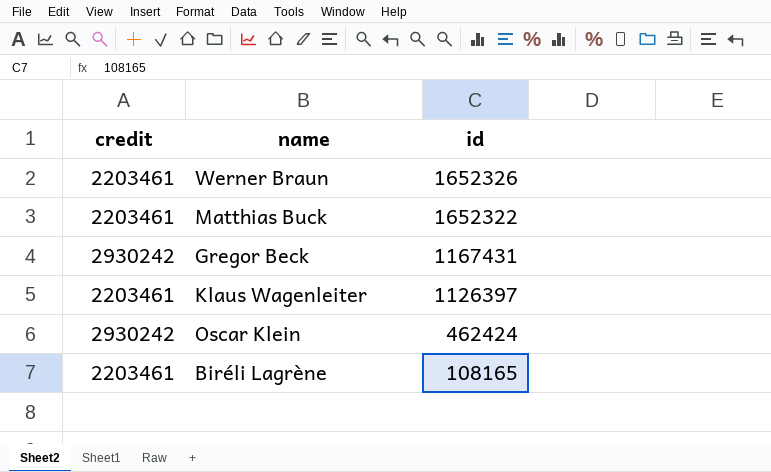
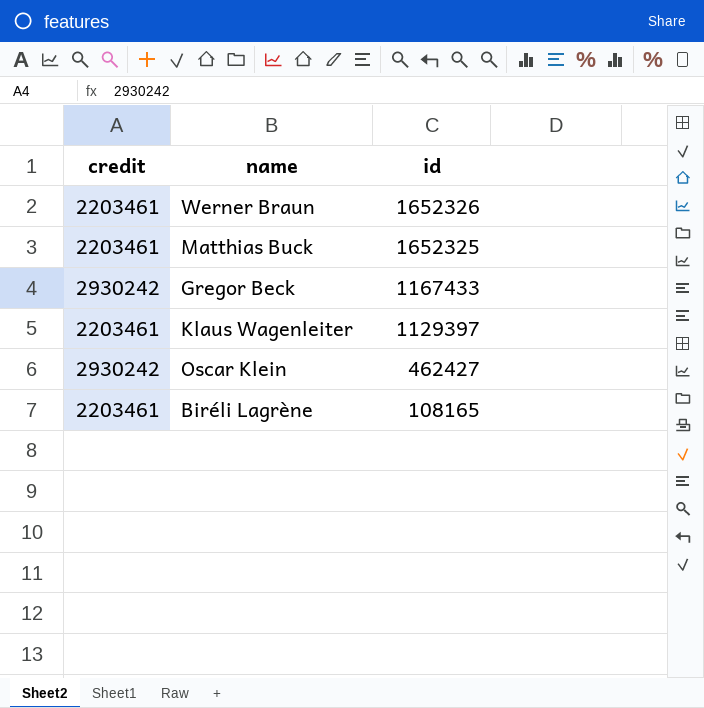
Matthias Buck | id: 1652322 -> 1652325
Gregor Beck | id: 1167431 -> 1167433
Klaus Wagenleiter | id: 1126397 -> 1129397
Oscar Klein | id: 462424 -> 462427

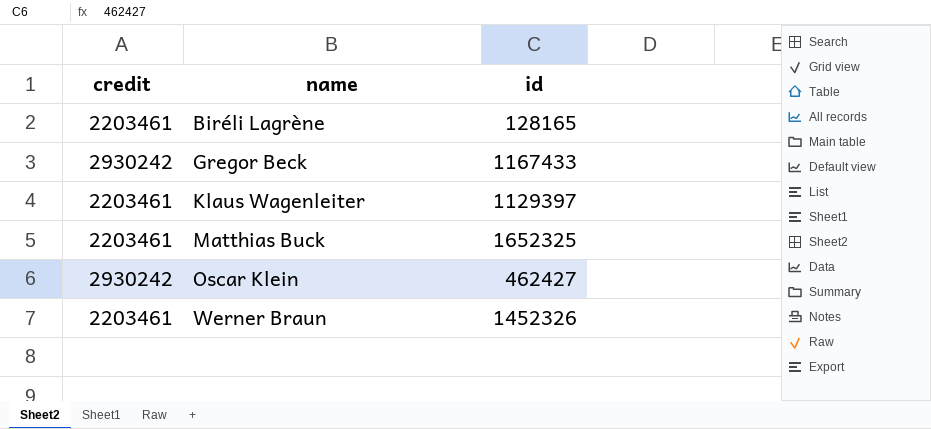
row order: id descending -> name ascending
Biréli Lagrène | id: 108165 -> 128165
Werner Braun | id: 1652326 -> 1452326

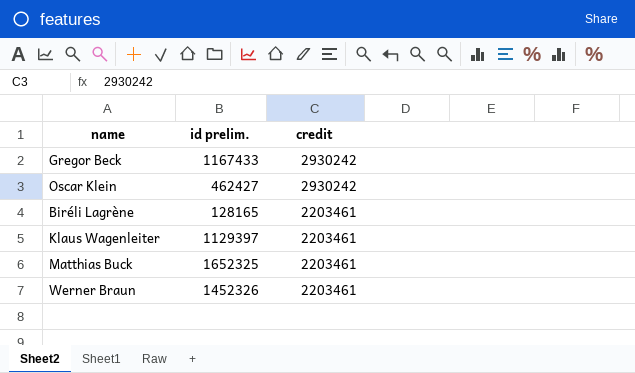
row order: name ascending -> credit descending
column name: id -> id prelim.
column credit | position: 1 -> 3

